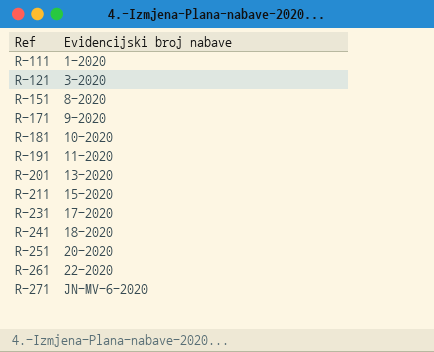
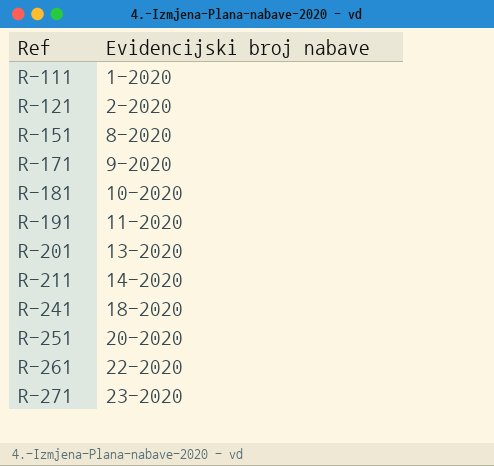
row R-231: 17-2020 -> none
R-121 | Evidencijski broj nabave: 3-2020 -> 2-2020
R-211 | Evidencijski broj nabave: 15-2020 -> 14-2020
R-271 | Evidencijski broj nabave: JN-MV-6-2020 -> 23-2020

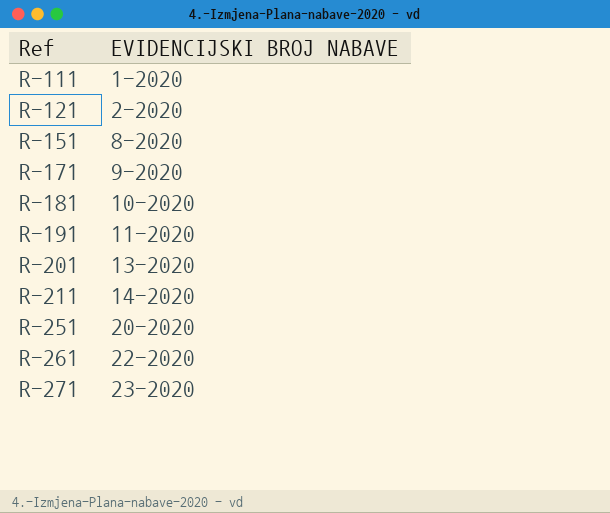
column name: Evidencijski broj nabave -> EVIDENCIJSKI BROJ NABAVE
row R-241: 18-2020 -> none

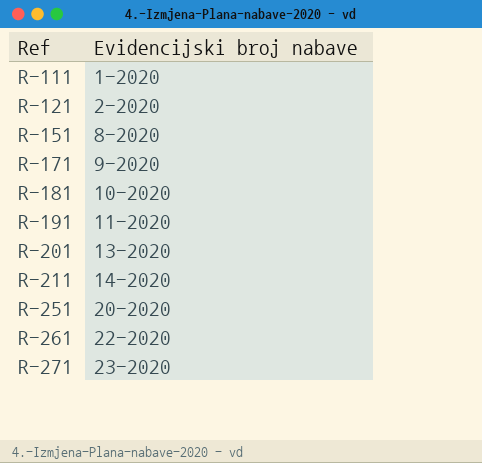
column name: EVIDENCIJSKI BROJ NABAVE -> Evidencijski broj nabave

